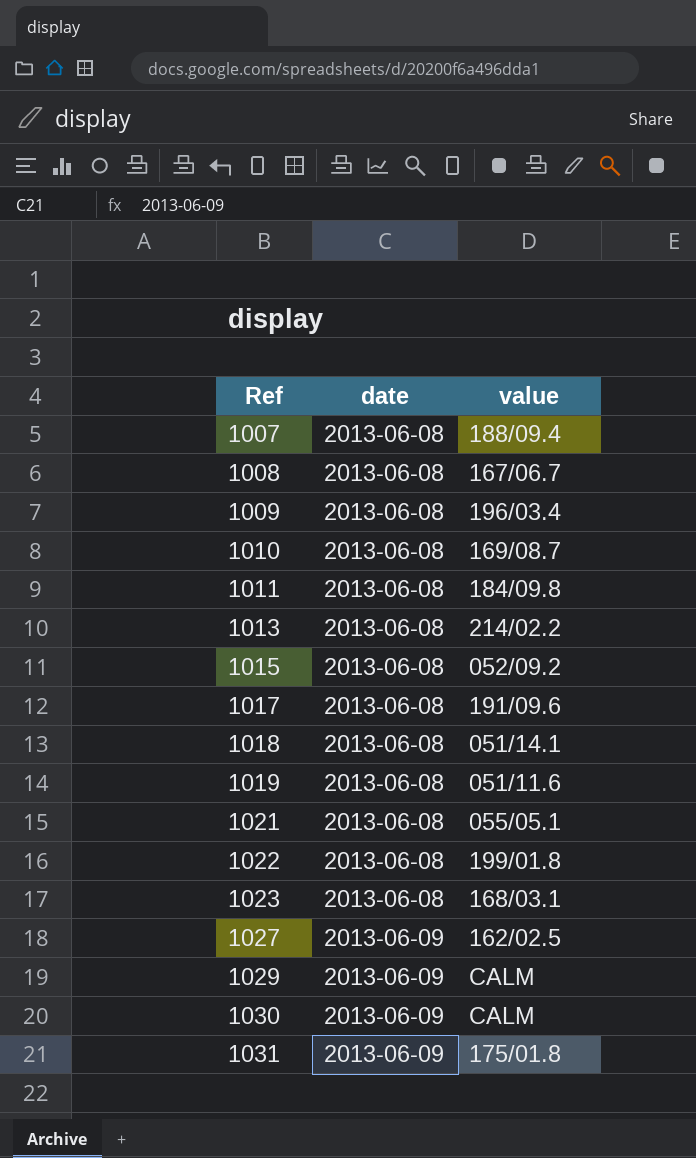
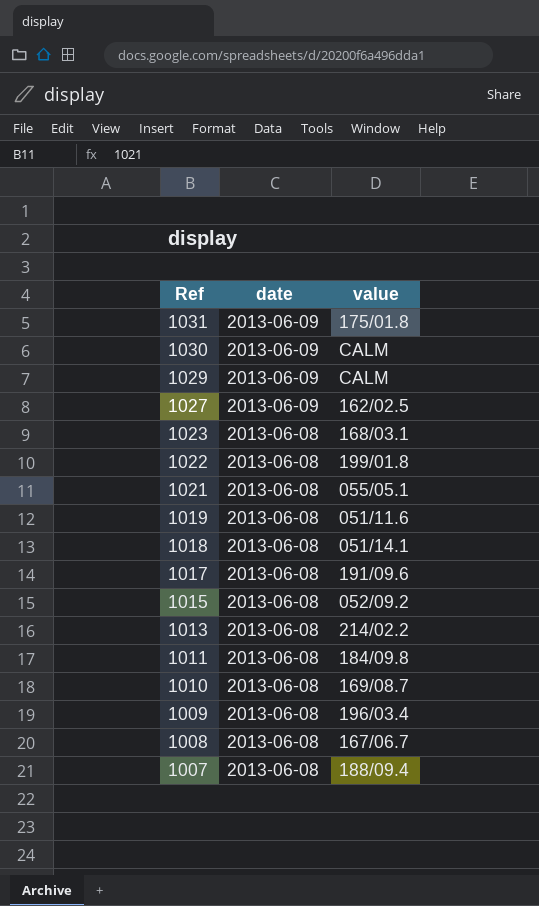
row order: Ref ascending -> Ref descending

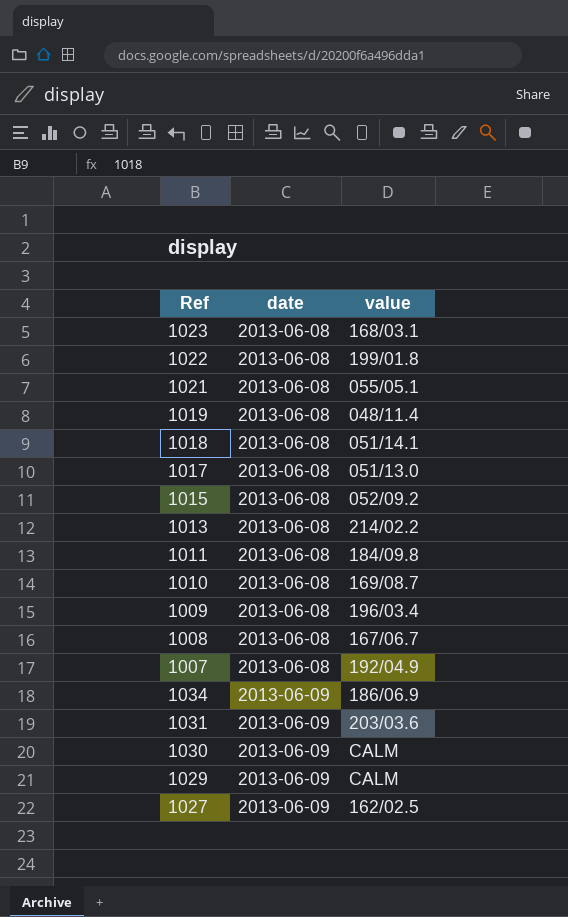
row order: Ref descending -> date ascending
1019 | value: 051/11.6 -> 048/11.4
1017 | value: 191/09.6 -> 051/13.0
1007 | value: 188/09.4 -> 192/04.9
row 1034: none -> 2013-06-09 | 186/06.9
1031 | value: 175/01.8 -> 203/03.6

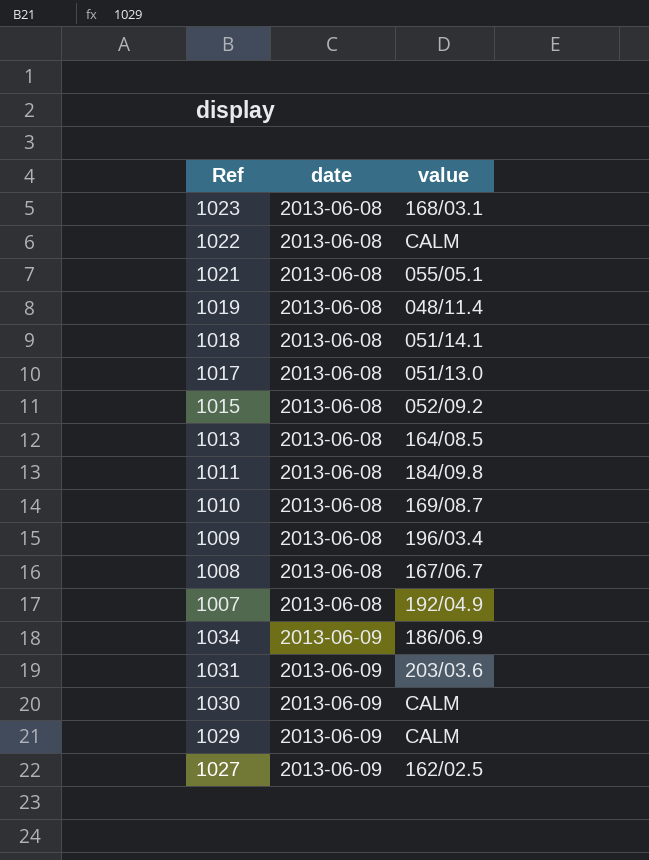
1022 | value: 199/01.8 -> CALM
1013 | value: 214/02.2 -> 164/08.5

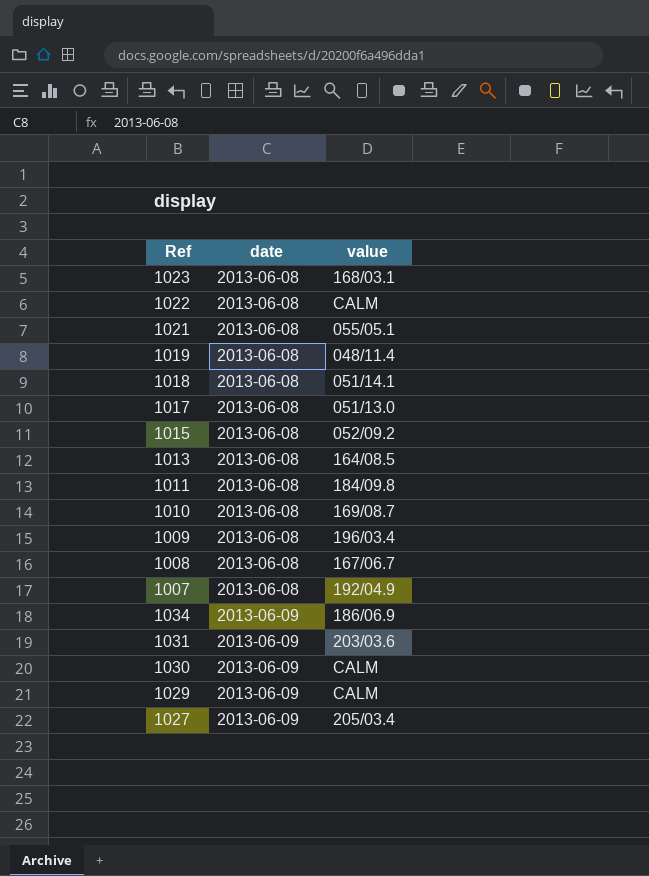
1027 | value: 162/02.5 -> 205/03.4

